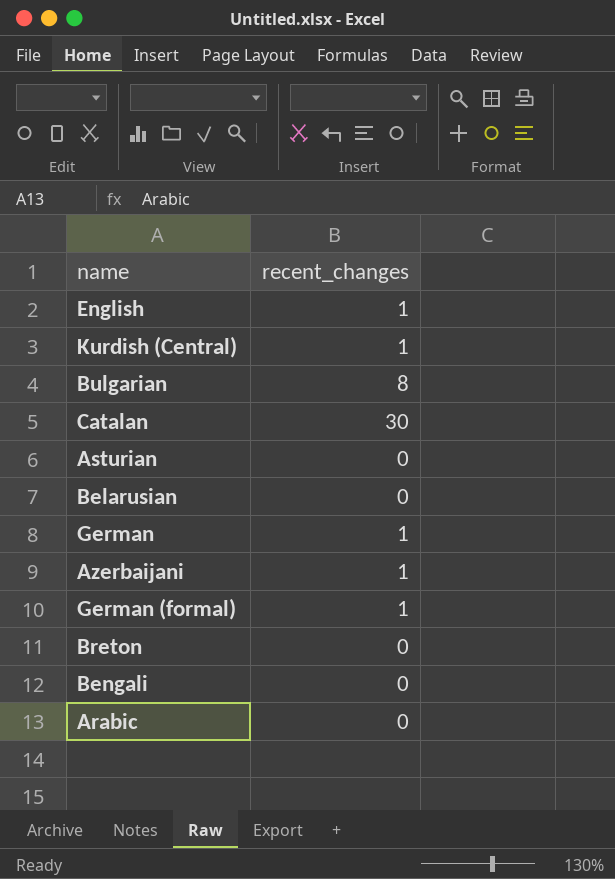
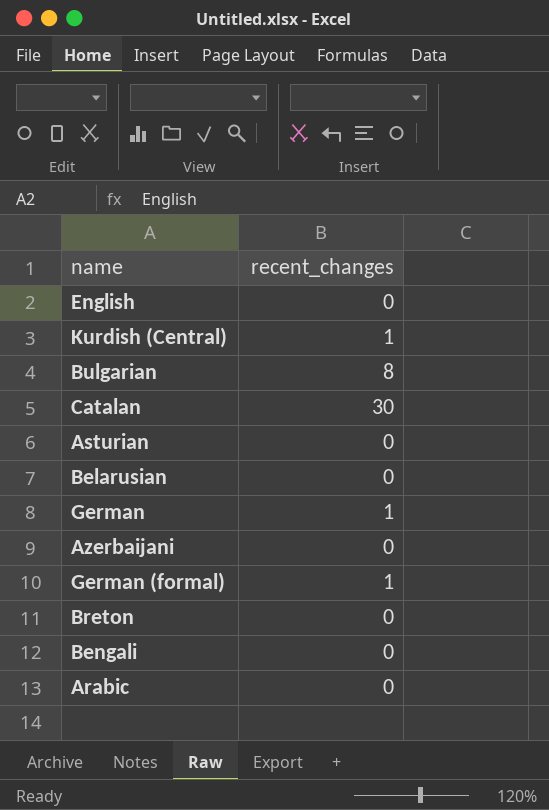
English | recent_changes: 1 -> 0
Azerbaijani | recent_changes: 1 -> 0

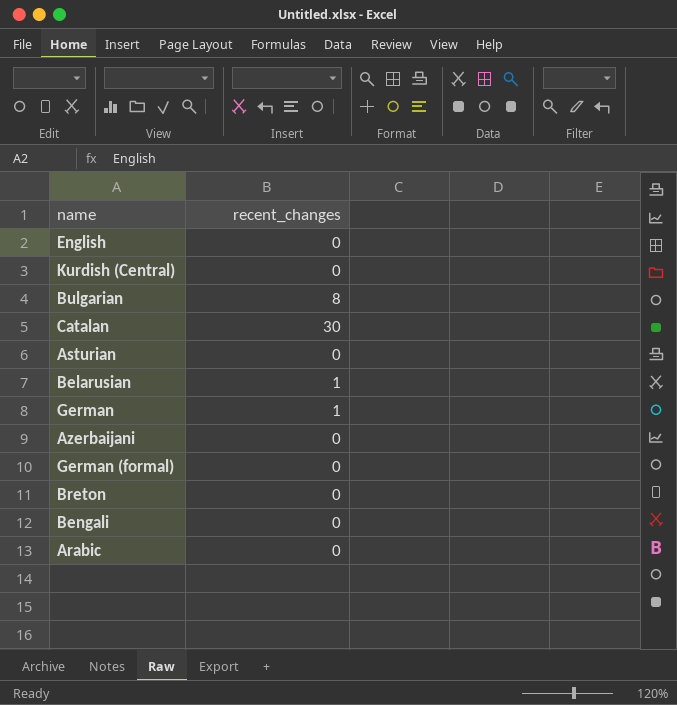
Kurdish (Central) | recent_changes: 1 -> 0
Belarusian | recent_changes: 0 -> 1
German (formal) | recent_changes: 1 -> 0

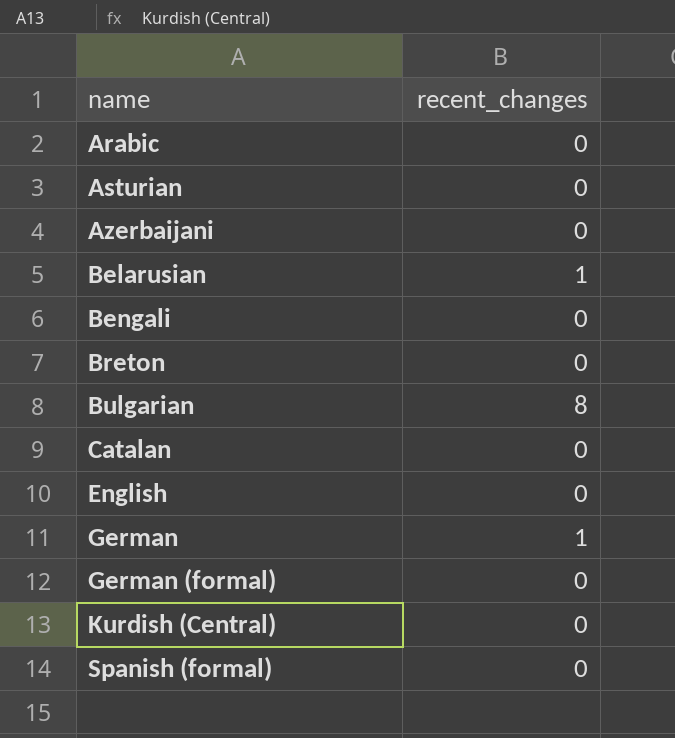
row order: none -> name ascending
Catalan | recent_changes: 30 -> 0
row Spanish (formal): none -> 0

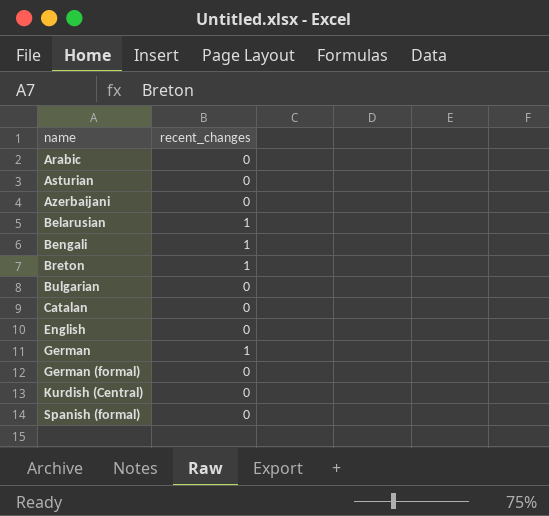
Bengali | recent_changes: 0 -> 1
Breton | recent_changes: 0 -> 1
Bulgarian | recent_changes: 8 -> 0

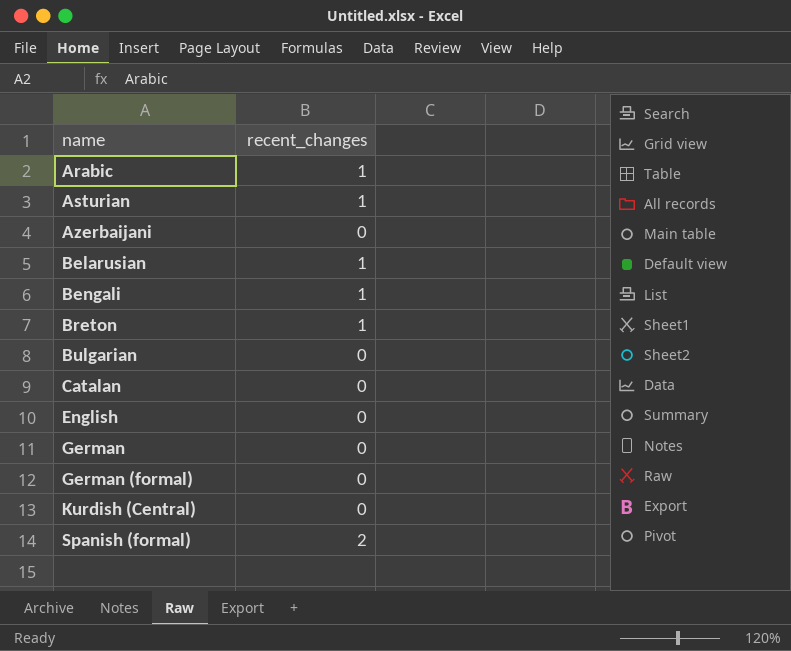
Arabic | recent_changes: 0 -> 1
Asturian | recent_changes: 0 -> 1
German | recent_changes: 1 -> 0
Spanish (formal) | recent_changes: 0 -> 2

